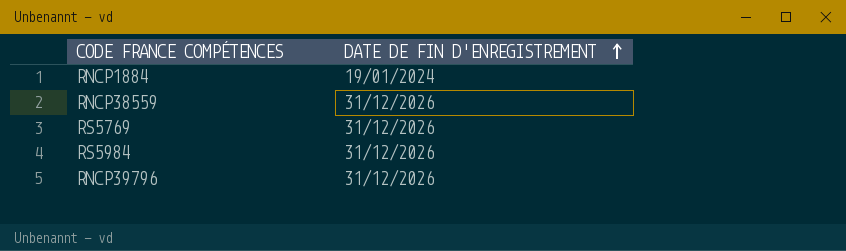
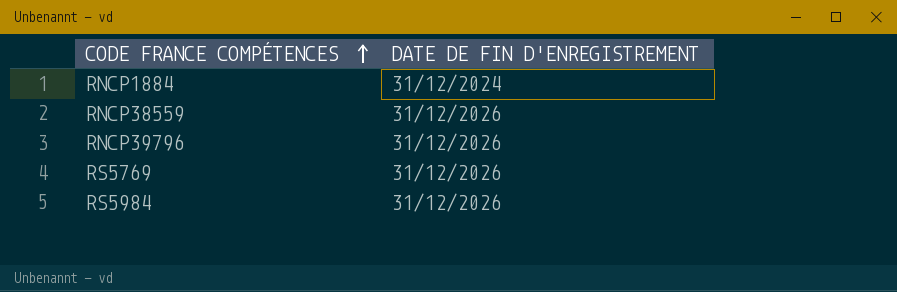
row order: DATE DE FIN D'ENREGISTREMENT ascending -> CODE FRANCE COMPÉTENCES ascending
RNCP1884 | DATE DE FIN D'ENREGISTREMENT: 19/01/2024 -> 31/12/2024

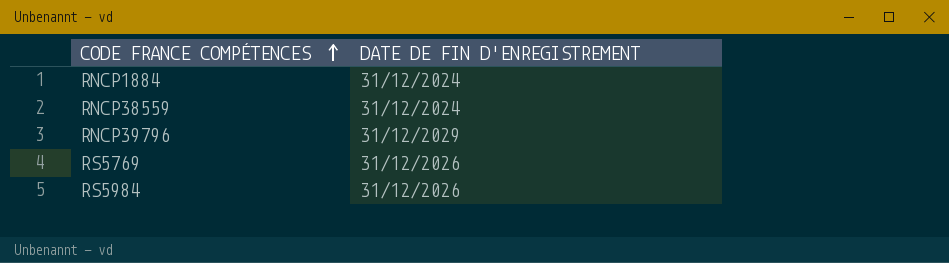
RNCP38559 | DATE DE FIN D'ENREGISTREMENT: 31/12/2026 -> 31/12/2024
RNCP39796 | DATE DE FIN D'ENREGISTREMENT: 31/12/2026 -> 31/12/2029

